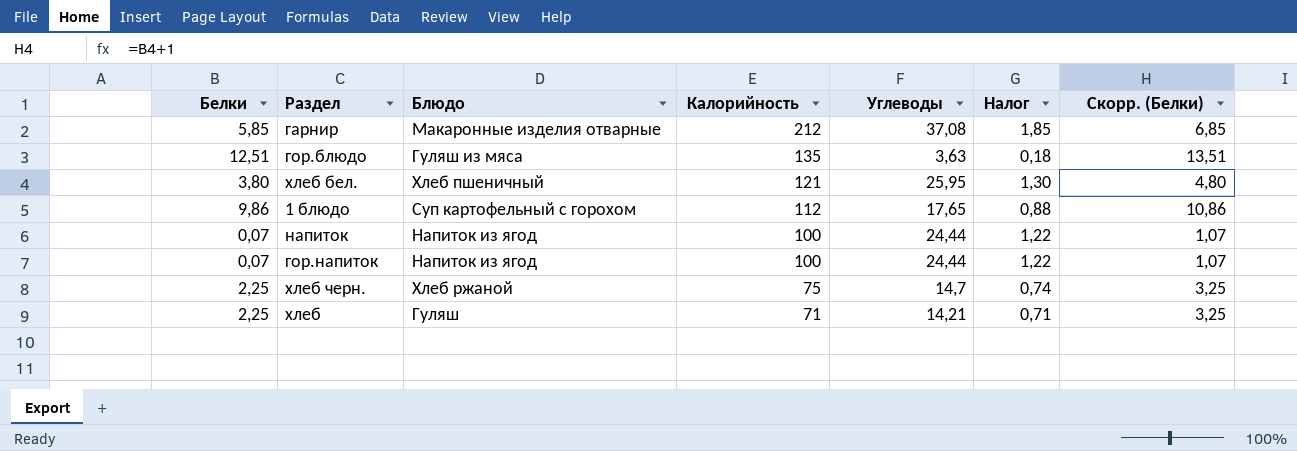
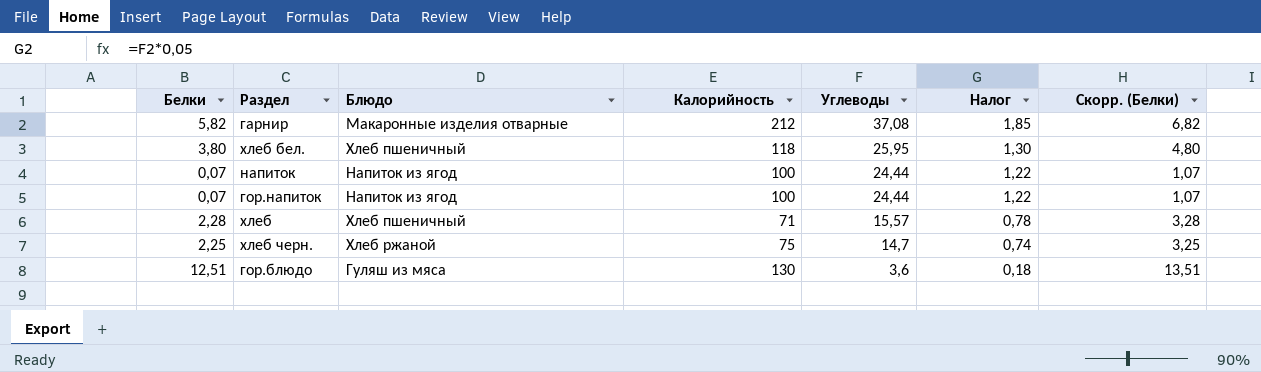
row order: Калорийность descending -> Углеводы descending
row 1 блюдо: 9,86 | Суп картофельный с горохом | 112 | 17,65 | 0,88 | 10,86 -> none
гарнир | Белки: 5,85 -> 5,82
гарнир | Скорр. (Белки): 6,85 -> 6,82
хлеб бел. | Калорийность: 121 -> 118
хлеб | Белки: 2,25 -> 2,28
хлеб | Блюдо: Гуляш -> Хлеб пшеничный
хлеб | Углеводы: 14,21 -> 15,57
хлеб | Налог: 0,71 -> 0,78
хлеб | Скорр. (Белки): 3,25 -> 3,28
гор.блюдо | Калорийность: 135 -> 130
гор.блюдо | Углеводы: 3,63 -> 3,6

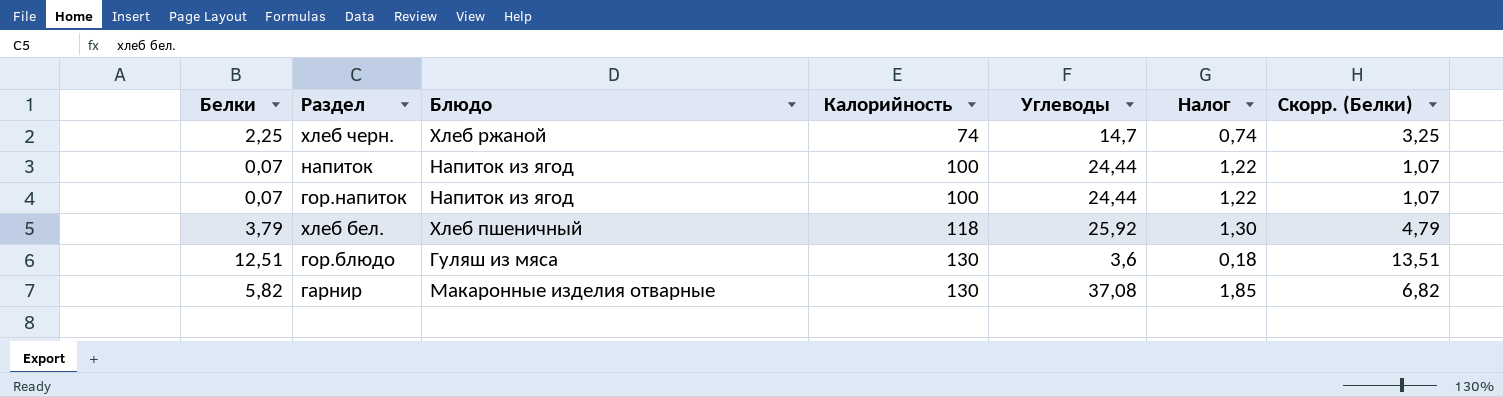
row order: Углеводы descending -> Калорийность ascending
row хлеб: 2,28 | Хлеб пшеничный | 71 | 15,57 | 0,78 | 3,28 -> none
хлеб черн. | Калорийность: 75 -> 74
хлеб бел. | Белки: 3,80 -> 3,79
хлеб бел. | Углеводы: 25,95 -> 25,92
хлеб бел. | Скорр. (Белки): 4,80 -> 4,79
гарнир | Калорийность: 212 -> 130

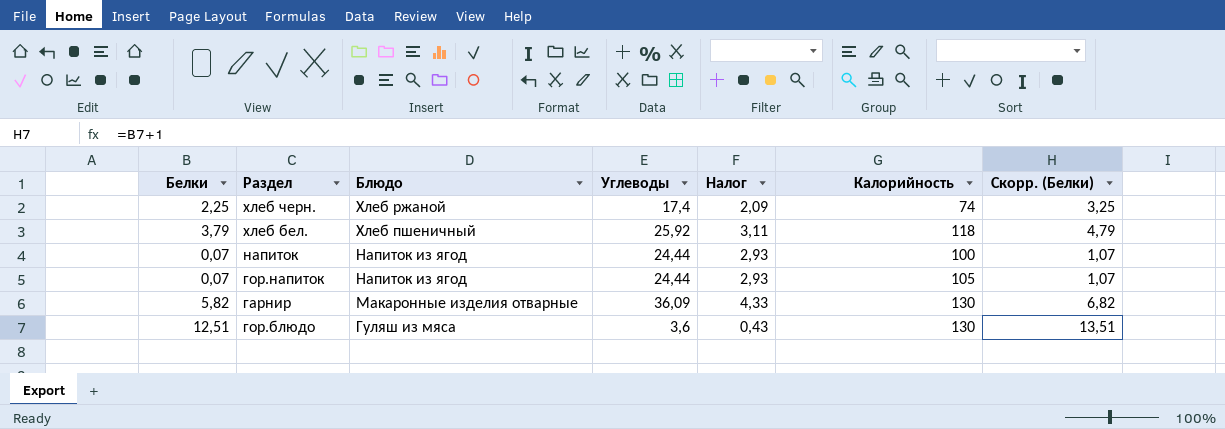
row order: Калорийность ascending -> Блюдо descending
column Налог | formula: [Углеводы] * 0,05 -> [Углеводы] * 0,12
column Калорийность | position: 4 -> 6
хлеб черн. | Углеводы: 14,7 -> 17,4
гор.напиток | Калорийность: 100 -> 105
гарнир | Углеводы: 37,08 -> 36,09

